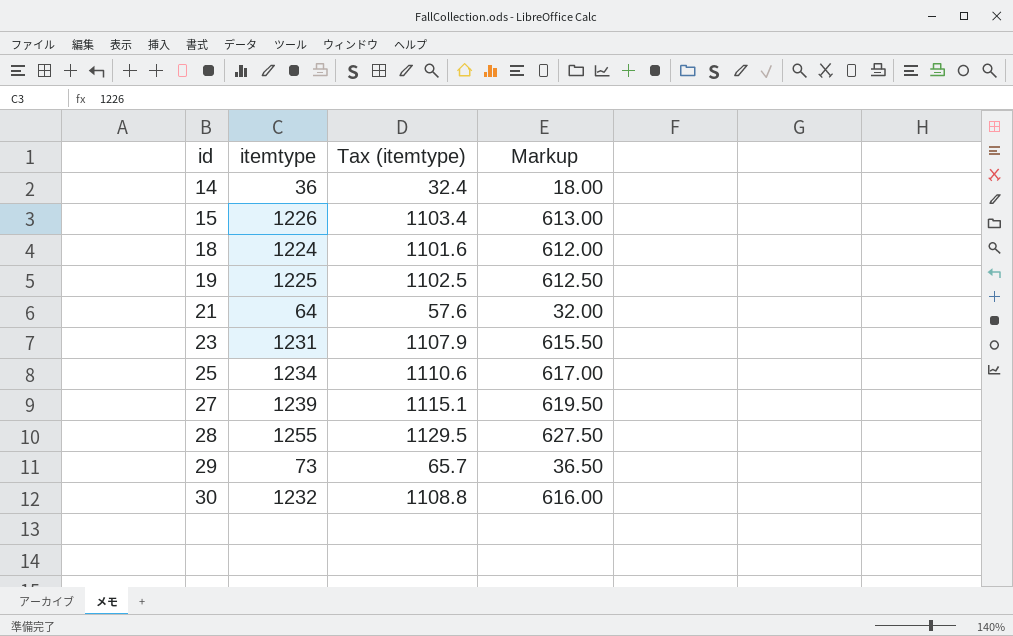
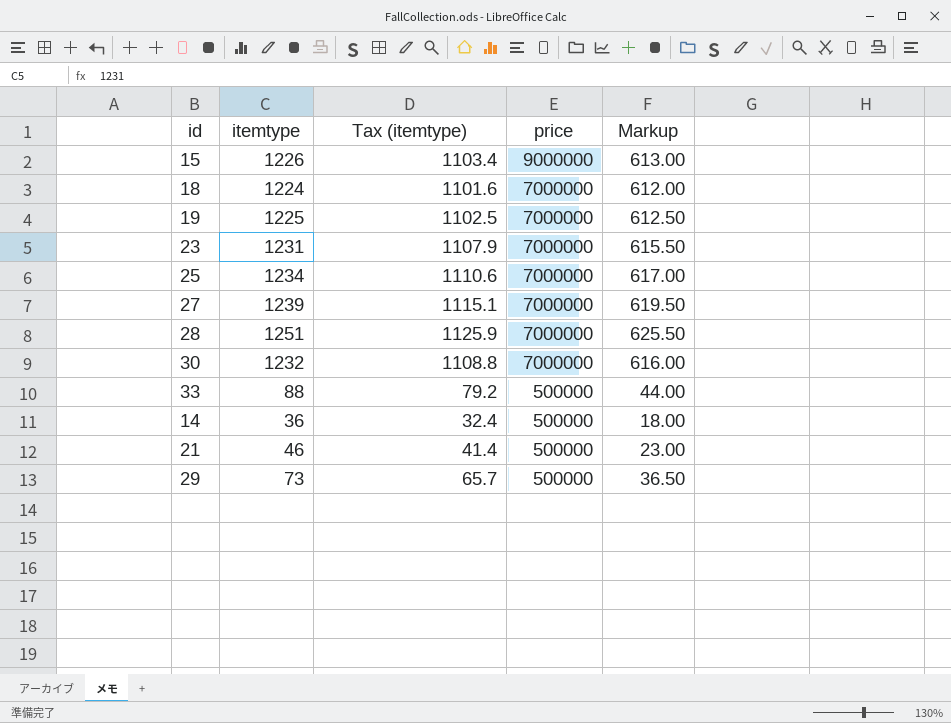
row order: id ascending -> price descending
column price | position: none -> 4
28 | itemtype: 1255 -> 1251
28 | Tax (itemtype): 1129.5 -> 1125.9
28 | Markup: 627.50 -> 625.50
row 33: none -> 88 | 79.2 | 500000 | 44.00
21 | itemtype: 64 -> 46
21 | Tax (itemtype): 57.6 -> 41.4
21 | Markup: 32.00 -> 23.00

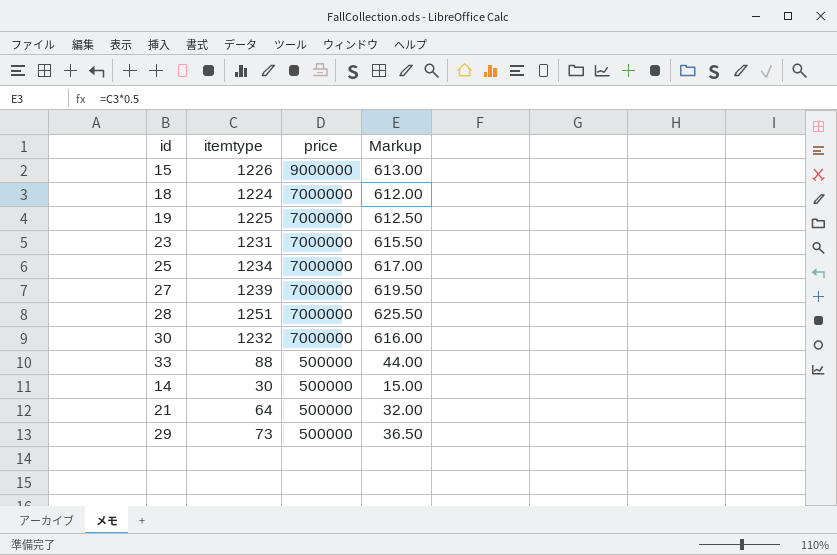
column Tax (itemtype) | formula: [itemtype] * 0.9 -> none
14 | itemtype: 36 -> 30
14 | Markup: 18.00 -> 15.00
21 | itemtype: 46 -> 64
21 | Markup: 23.00 -> 32.00

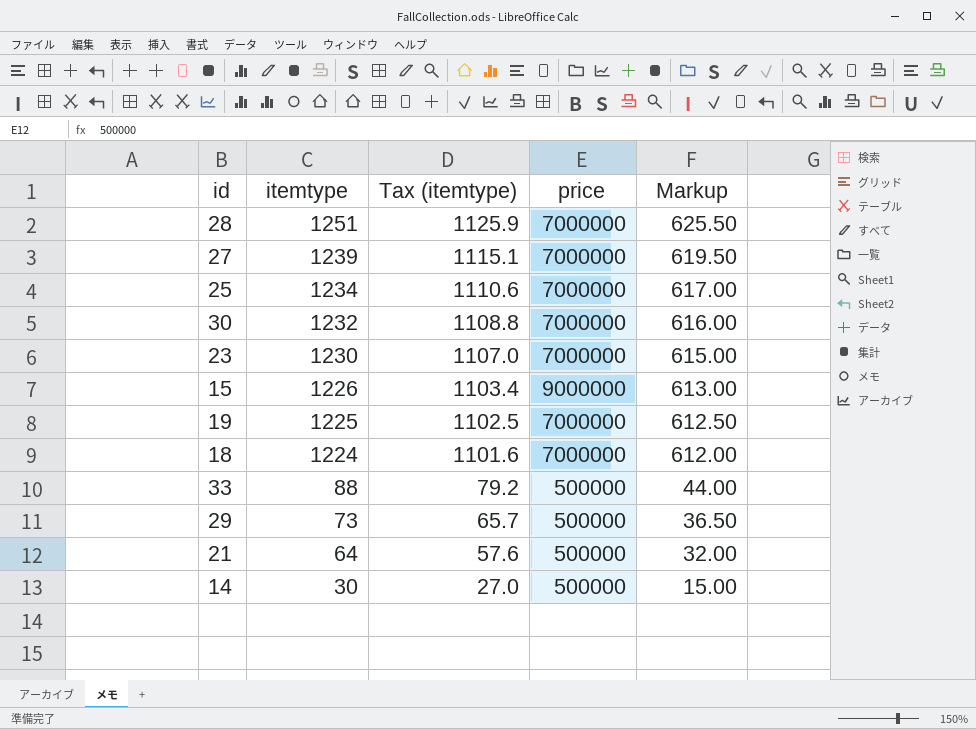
row order: price descending -> itemtype descending
column Tax (itemtype) | formula: none -> [itemtype] * 0.9
23 | itemtype: 1231 -> 1230
23 | Markup: 615.50 -> 615.00

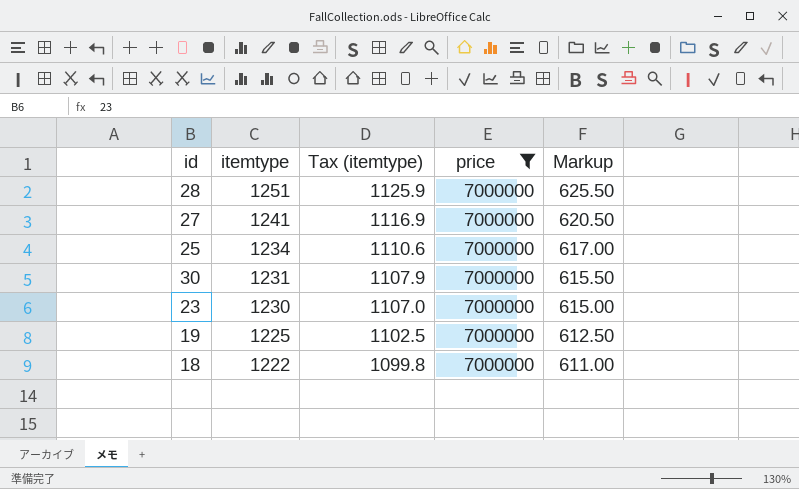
filter: none -> price = 7000000
27 | itemtype: 1239 -> 1241
27 | Tax (itemtype): 1115.1 -> 1116.9
27 | Markup: 619.50 -> 620.50
30 | itemtype: 1232 -> 1231
30 | Tax (itemtype): 1108.8 -> 1107.9
30 | Markup: 616.00 -> 615.50
18 | itemtype: 1224 -> 1222
18 | Tax (itemtype): 1101.6 -> 1099.8
18 | Markup: 612.00 -> 611.00

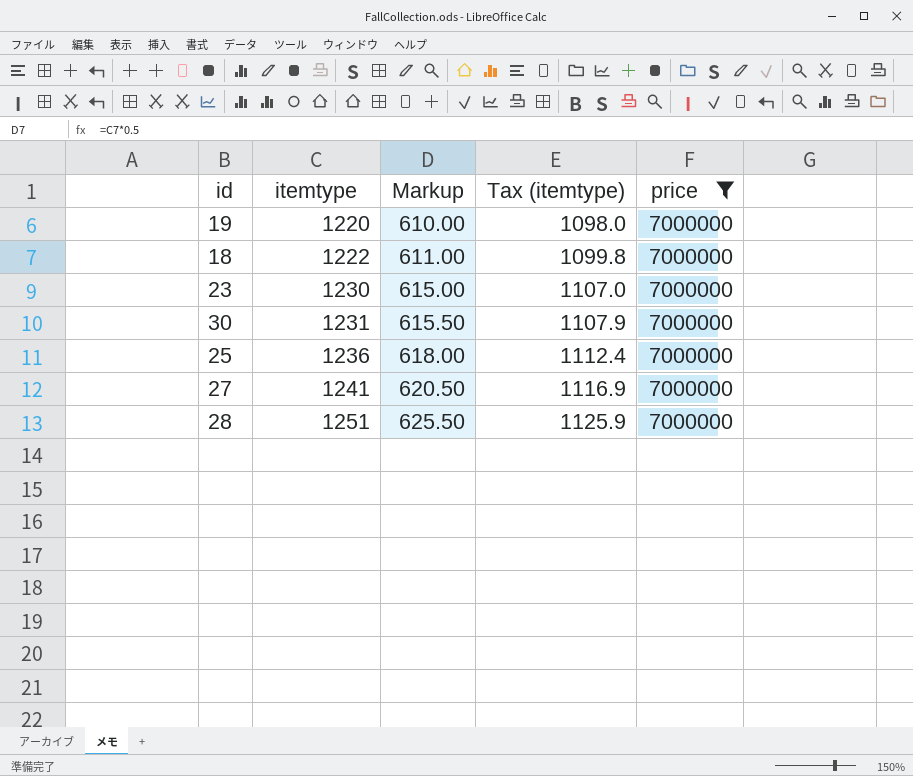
row order: itemtype descending -> itemtype ascending
column Markup | position: 5 -> 3
19 | itemtype: 1225 -> 1220
19 | Markup: 612.50 -> 610.00
19 | Tax (itemtype): 1102.5 -> 1098.0
25 | itemtype: 1234 -> 1236
25 | Markup: 617.00 -> 618.00
25 | Tax (itemtype): 1110.6 -> 1112.4

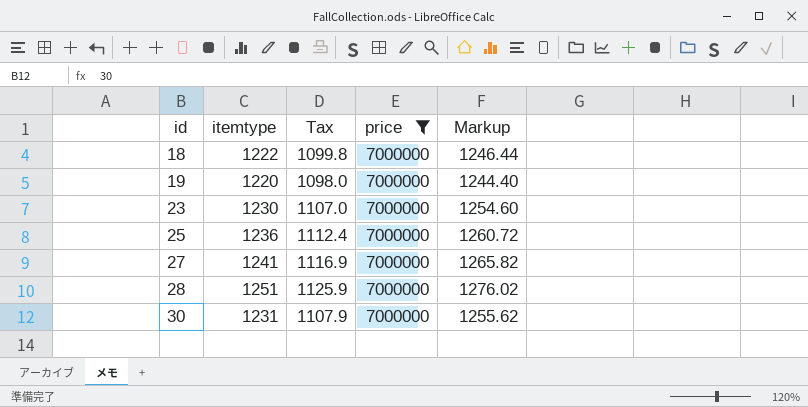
row order: itemtype ascending -> id ascending
column name: Tax (itemtype) -> Tax
column Markup | formula: [itemtype] * 0.5 -> [itemtype] * 1.02
column Markup | position: 3 -> 5

